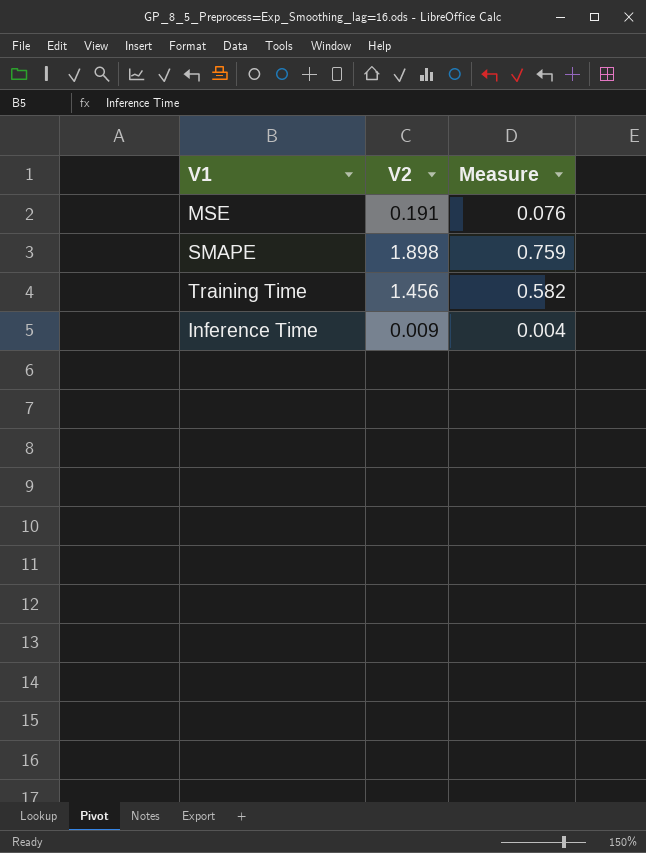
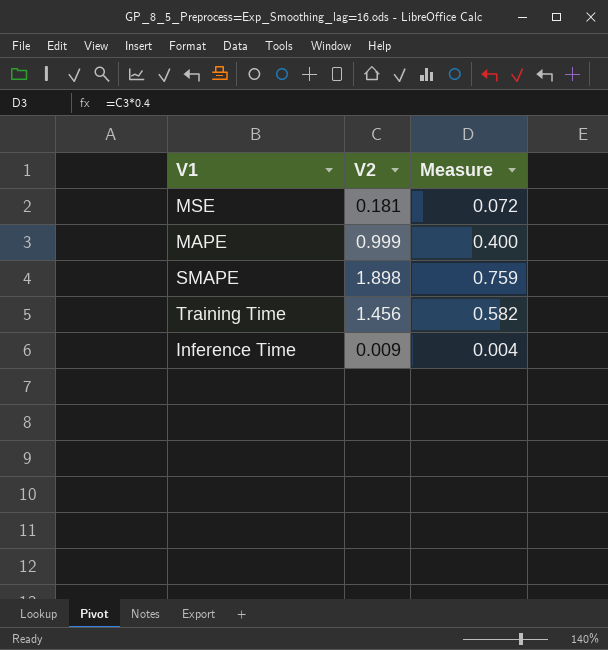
MSE | V2: 0.191 -> 0.181
MSE | Measure: 0.076 -> 0.072
row MAPE: none -> 0.999 | 0.400

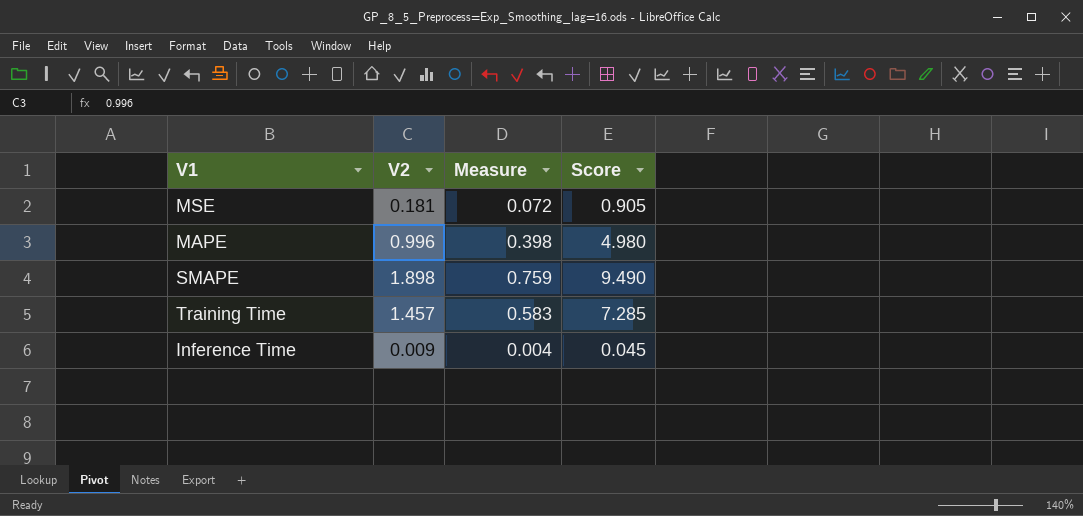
column Score | formula: none -> [V2] * 5
MAPE | V2: 0.999 -> 0.996
MAPE | Measure: 0.400 -> 0.398
Training Time | V2: 1.456 -> 1.457
Training Time | Measure: 0.582 -> 0.583

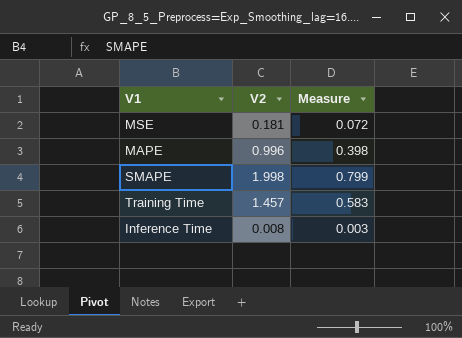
column Score | formula: [V2] * 5 -> none
SMAPE | V2: 1.898 -> 1.998
SMAPE | Measure: 0.759 -> 0.799
Inference Time | V2: 0.009 -> 0.008
Inference Time | Measure: 0.004 -> 0.003

